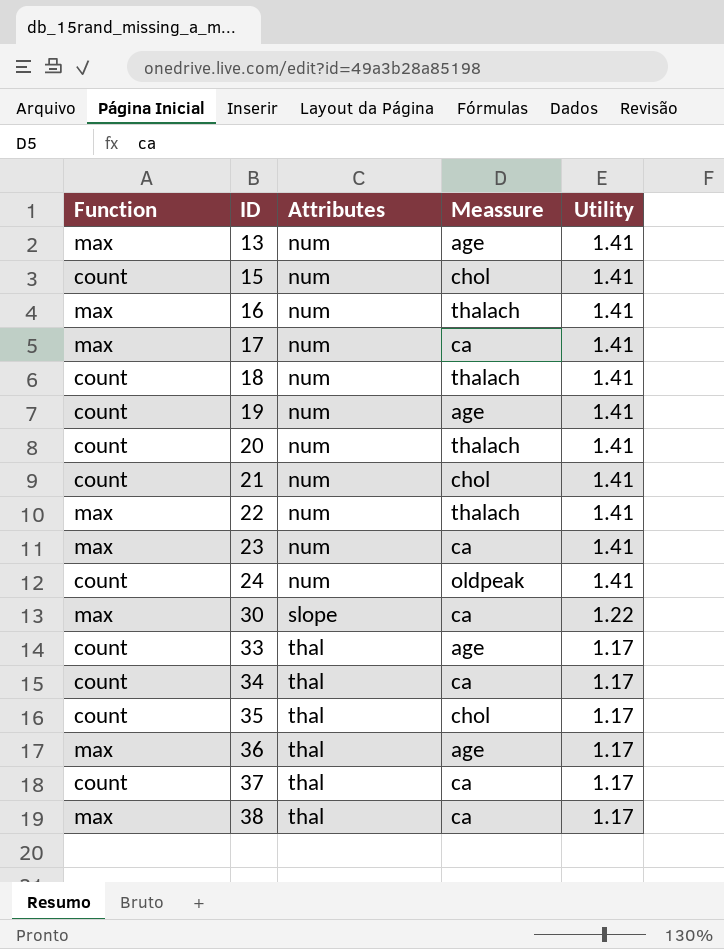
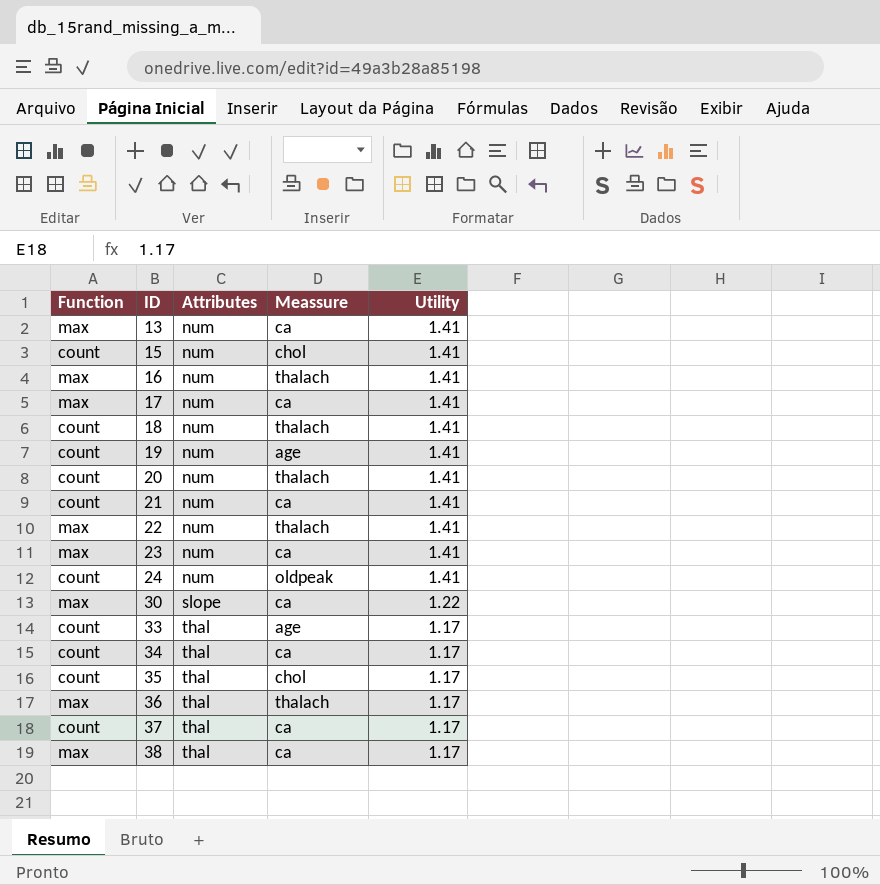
13 | Meassure: age -> ca
21 | Meassure: chol -> ca
36 | Meassure: age -> thalach

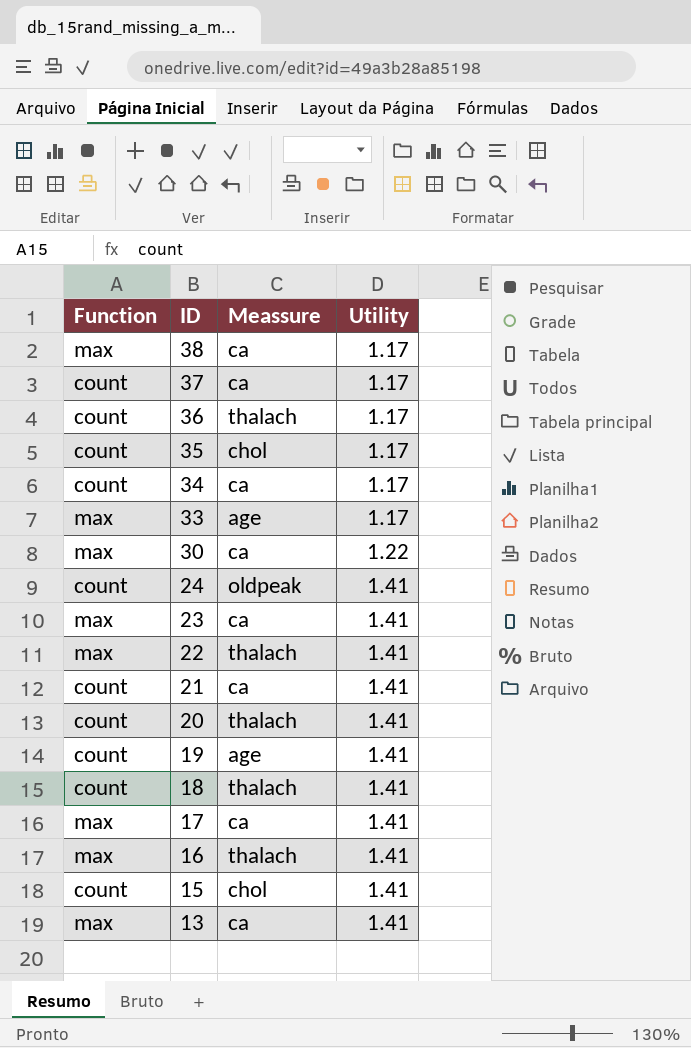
row order: ID ascending -> ID descending
column Attributes | position: 3 -> none
36 | Function: max -> count
33 | Function: count -> max

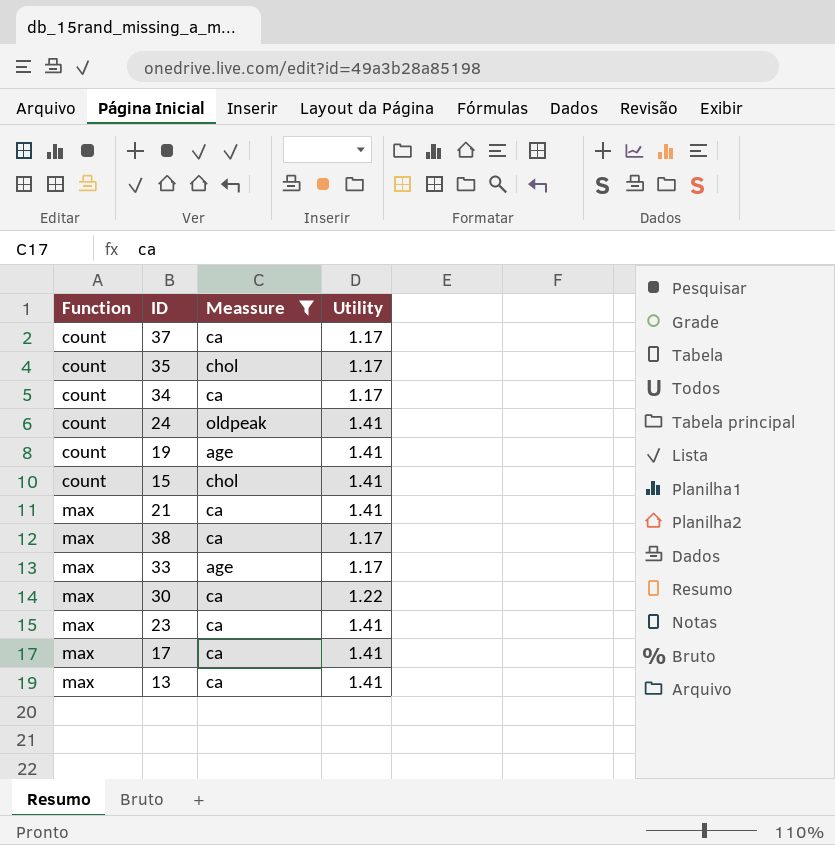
filter: none -> Meassure != thalach
row order: ID descending -> Function ascending
21 | Function: count -> max

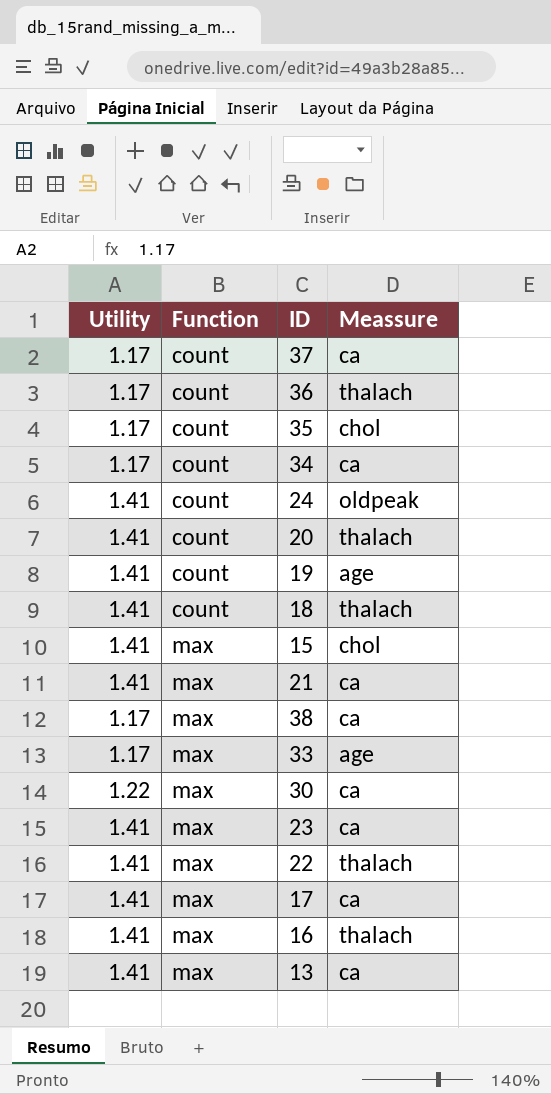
filter: Meassure != thalach -> none
column Utility | position: 4 -> 1
15 | Function: count -> max

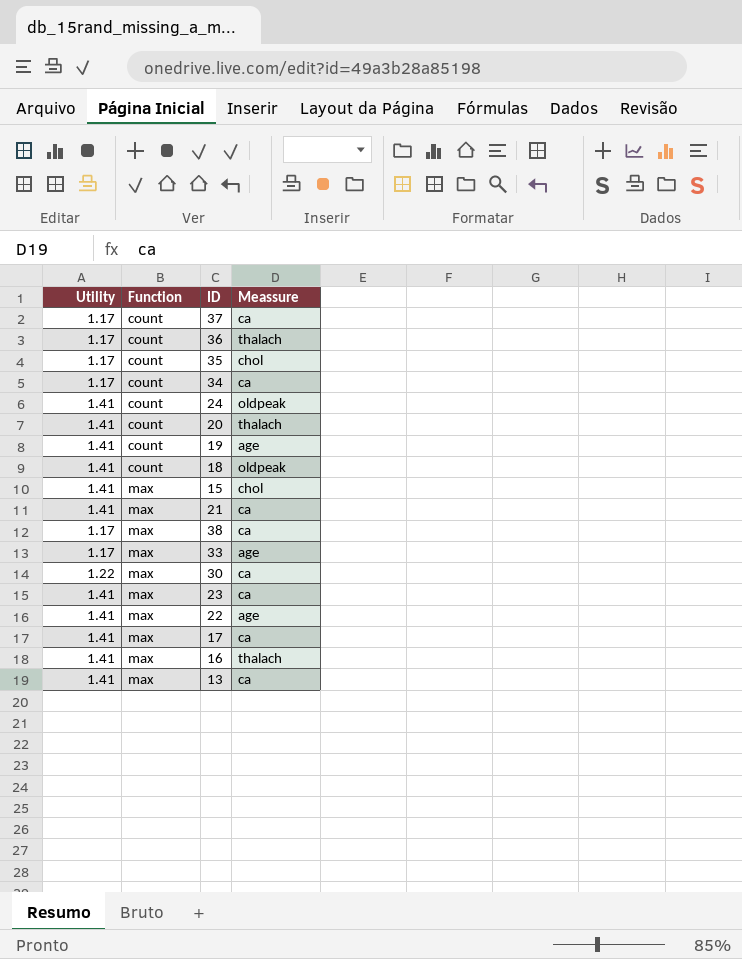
18 | Meassure: thalach -> oldpeak
22 | Meassure: thalach -> age

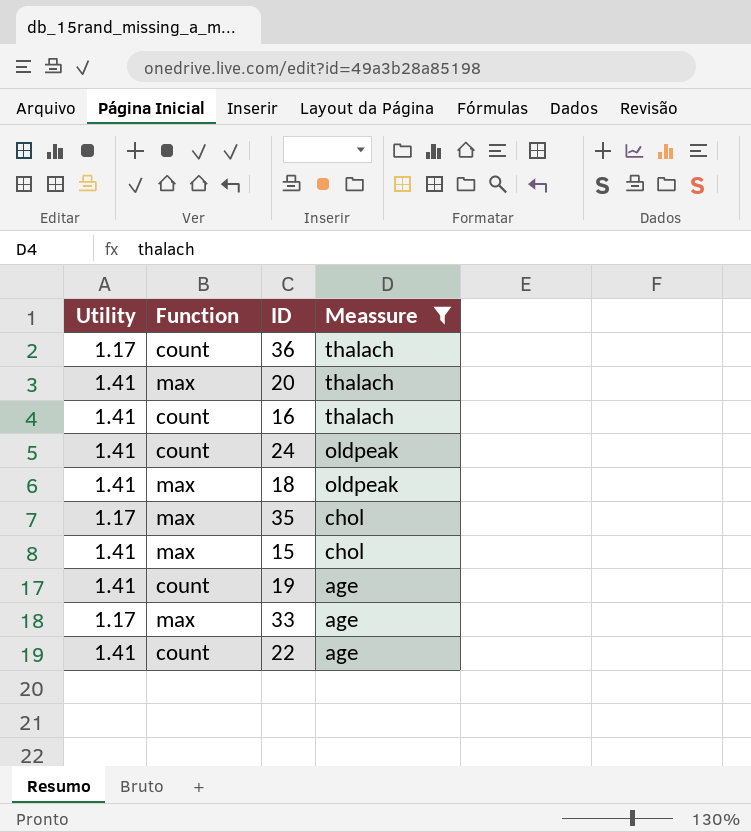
filter: none -> Meassure != ca
row order: Function ascending -> Meassure descending
20 | Function: count -> max
16 | Function: max -> count
18 | Function: count -> max
35 | Function: count -> max
22 | Function: max -> count

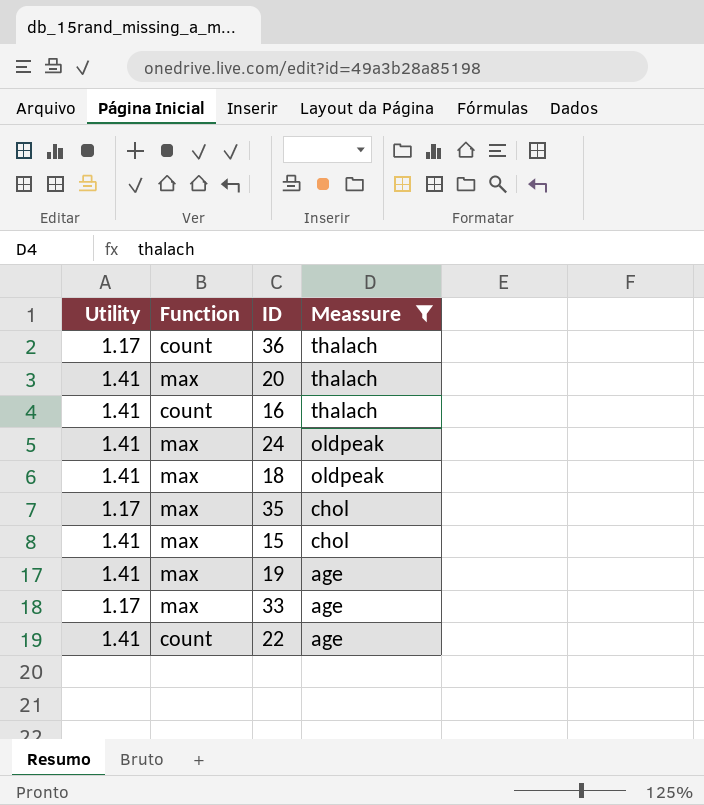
24 | Function: count -> max
19 | Function: count -> max

